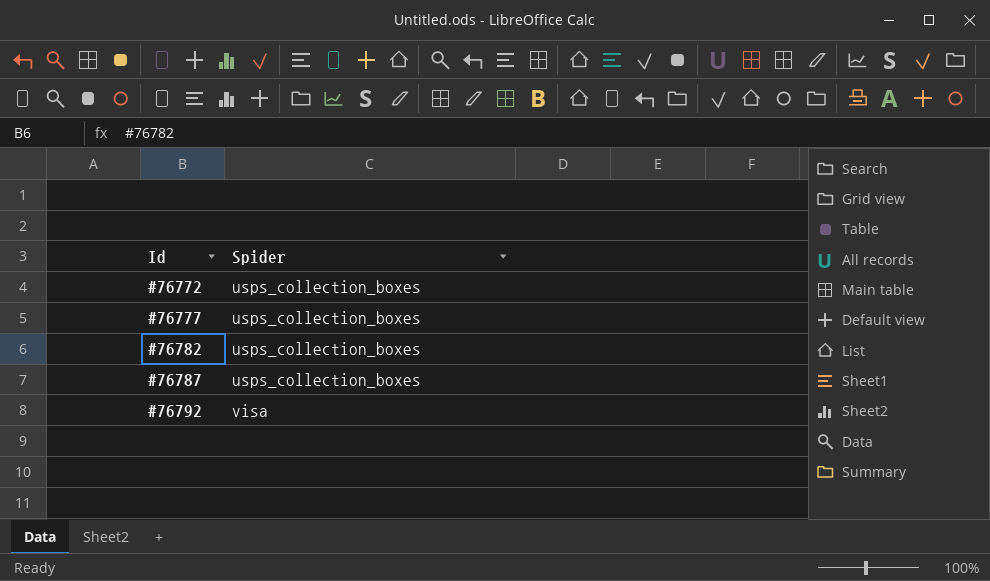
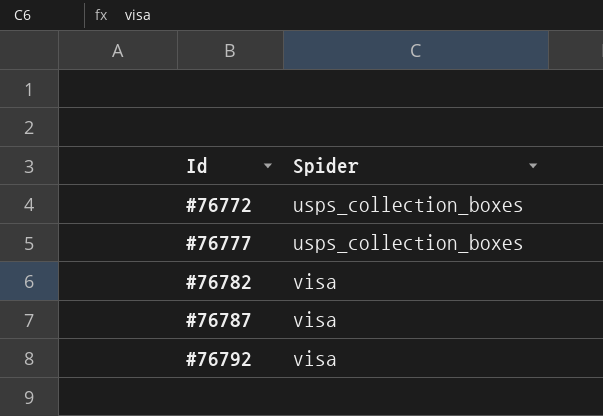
#76782 | Spider: usps_collection_boxes -> visa
#76787 | Spider: usps_collection_boxes -> visa

